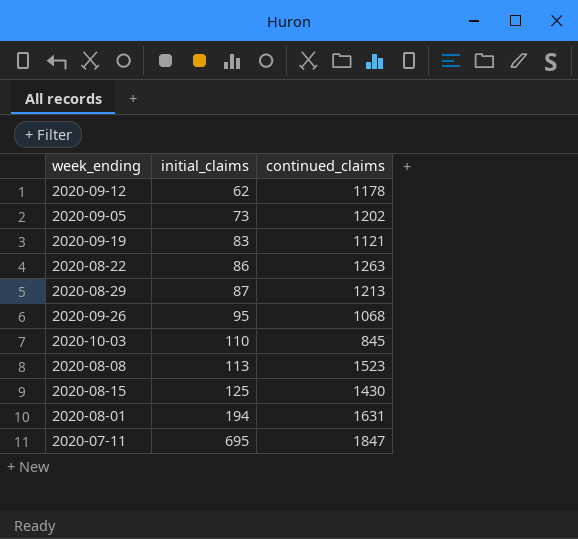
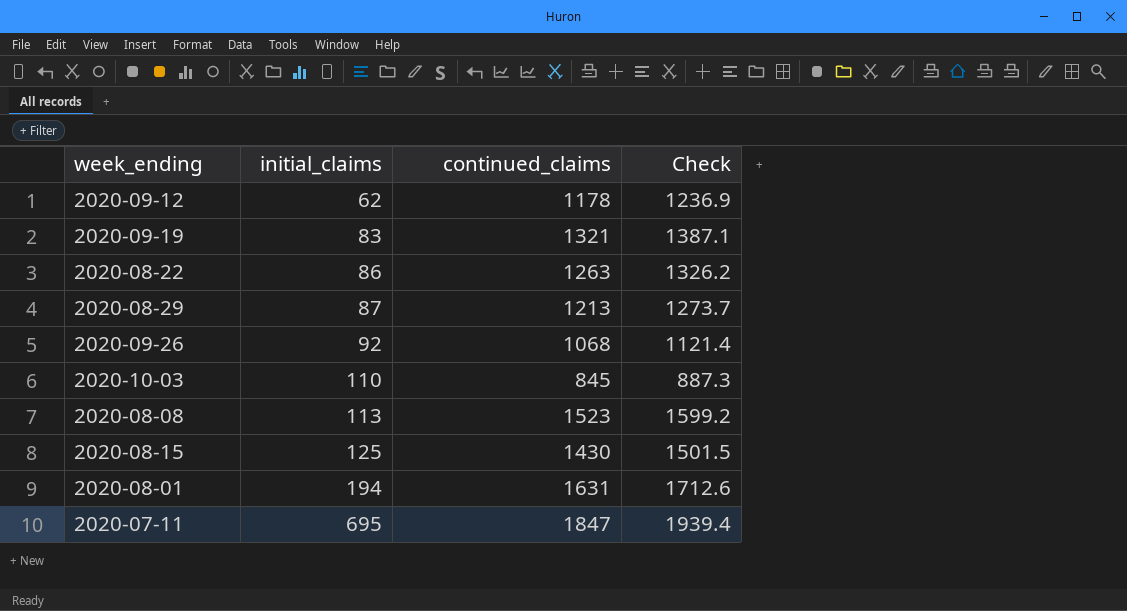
column Check | formula: none -> [continued_claims] * 1.05
row 2020-09-05: 73 | 1202 -> none
2020-09-19 | continued_claims: 1121 -> 1321
2020-09-26 | initial_claims: 95 -> 92

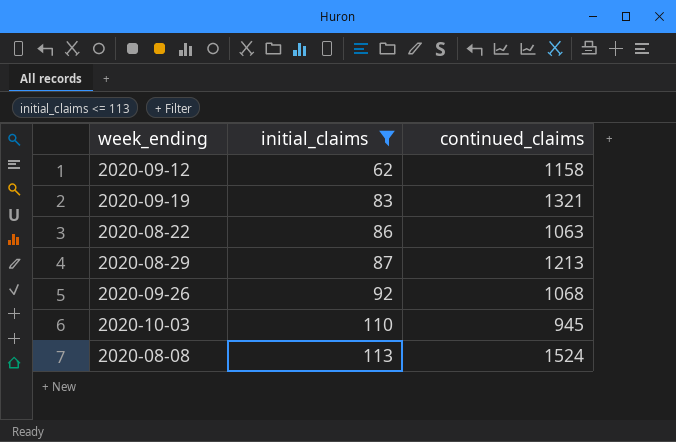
filter: none -> initial_claims <= 113
column Check | formula: [continued_claims] * 1.05 -> none
2020-09-12 | continued_claims: 1178 -> 1158
2020-08-22 | continued_claims: 1263 -> 1063
2020-10-03 | continued_claims: 845 -> 945
2020-08-08 | continued_claims: 1523 -> 1524

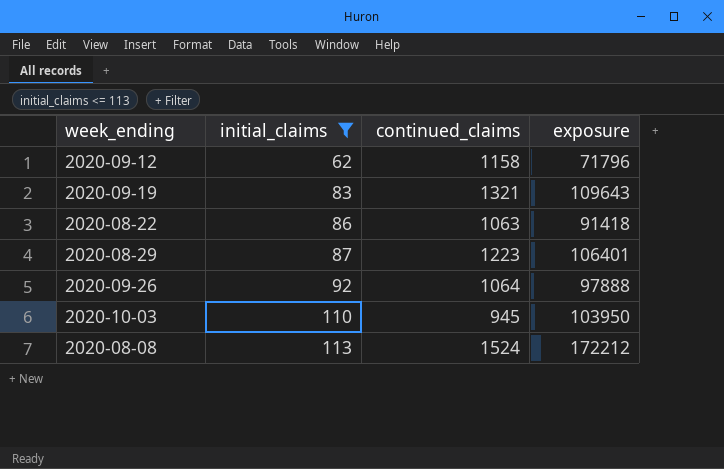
column exposure | formula: none -> [initial_claims] * [continued_claims]
2020-08-29 | continued_claims: 1213 -> 1223
2020-09-26 | continued_claims: 1068 -> 1064

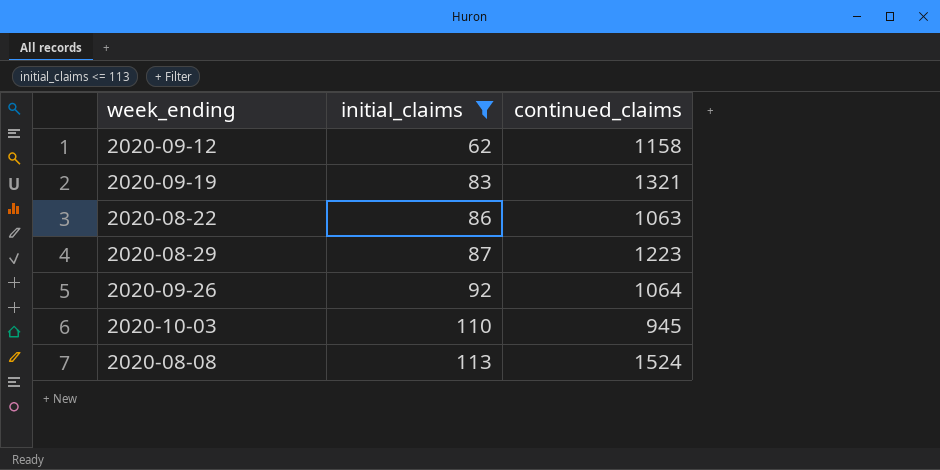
column exposure | formula: [initial_claims] * [continued_claims] -> none

